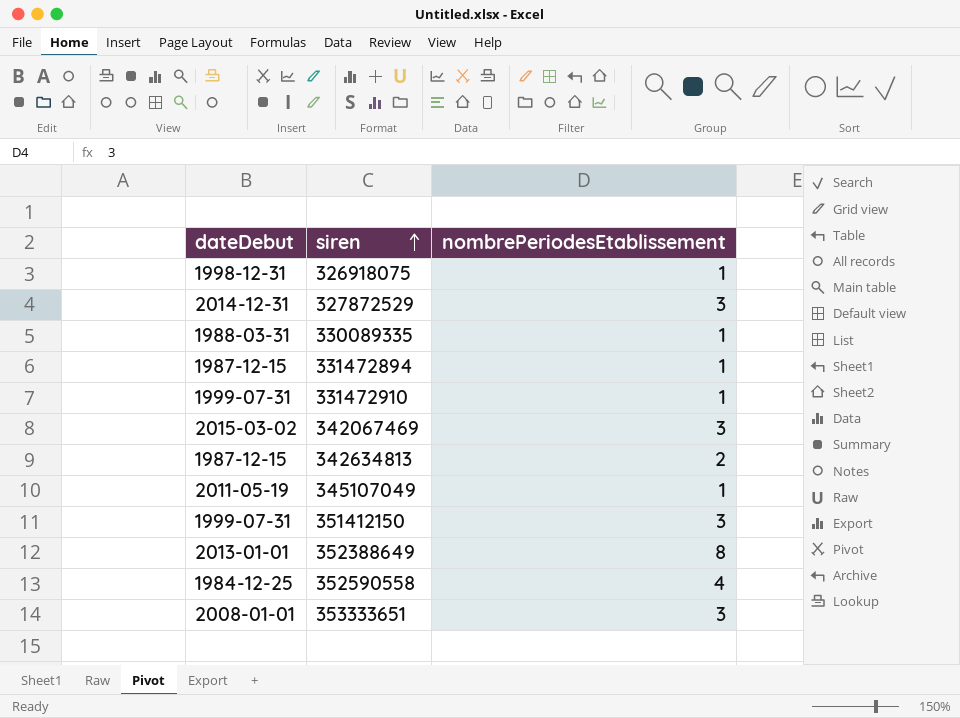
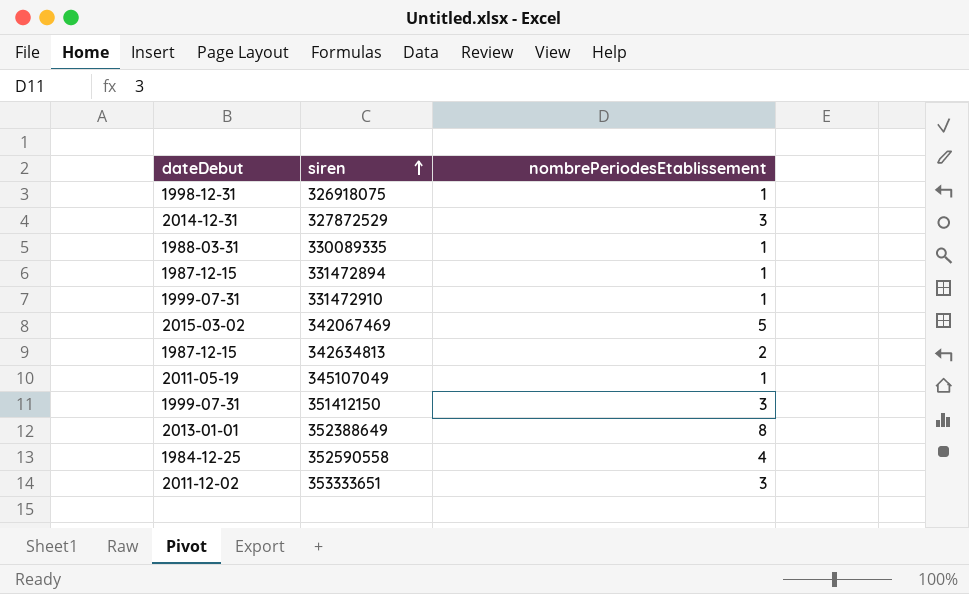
342067469 | nombrePeriodesEtablissement: 3 -> 5
353333651 | dateDebut: 2008-01-01 -> 2011-12-02

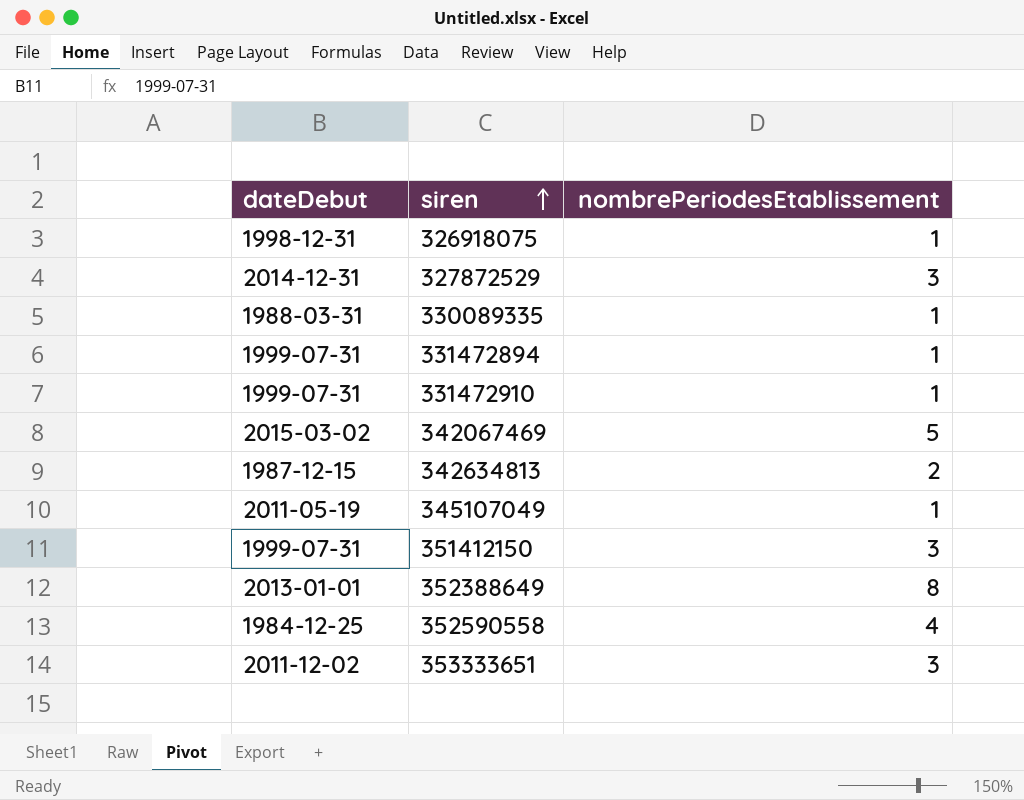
331472894 | dateDebut: 1987-12-15 -> 1999-07-31

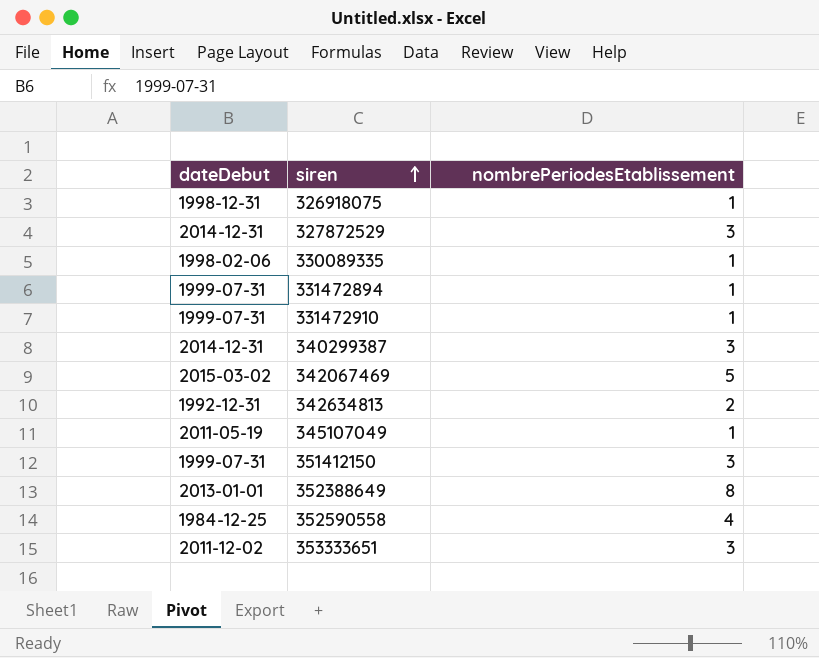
330089335 | dateDebut: 1988-03-31 -> 1998-02-06
row 340299387: none -> 2014-12-31 | 3
342634813 | dateDebut: 1987-12-15 -> 1992-12-31

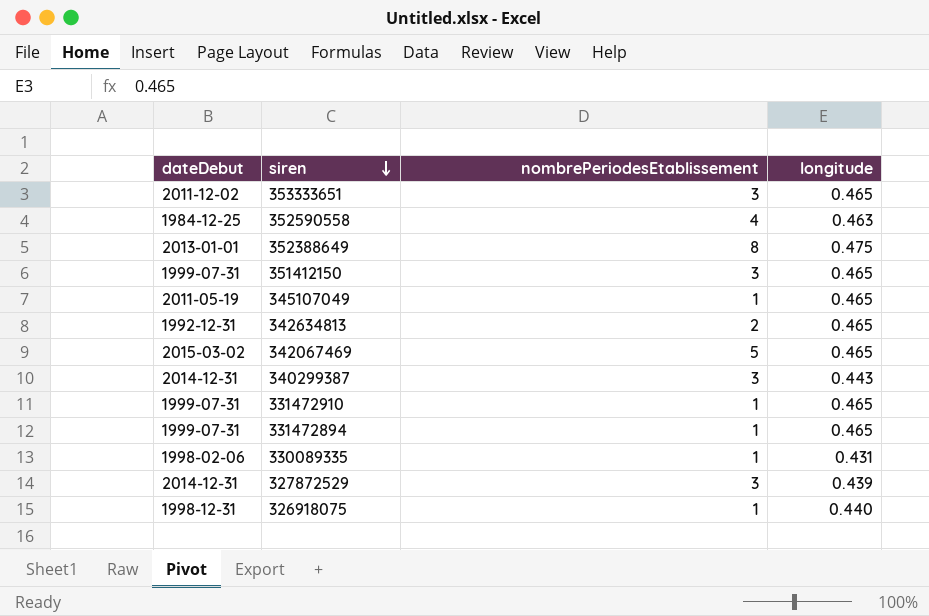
row order: siren ascending -> siren descending
column longitude | position: none -> 4

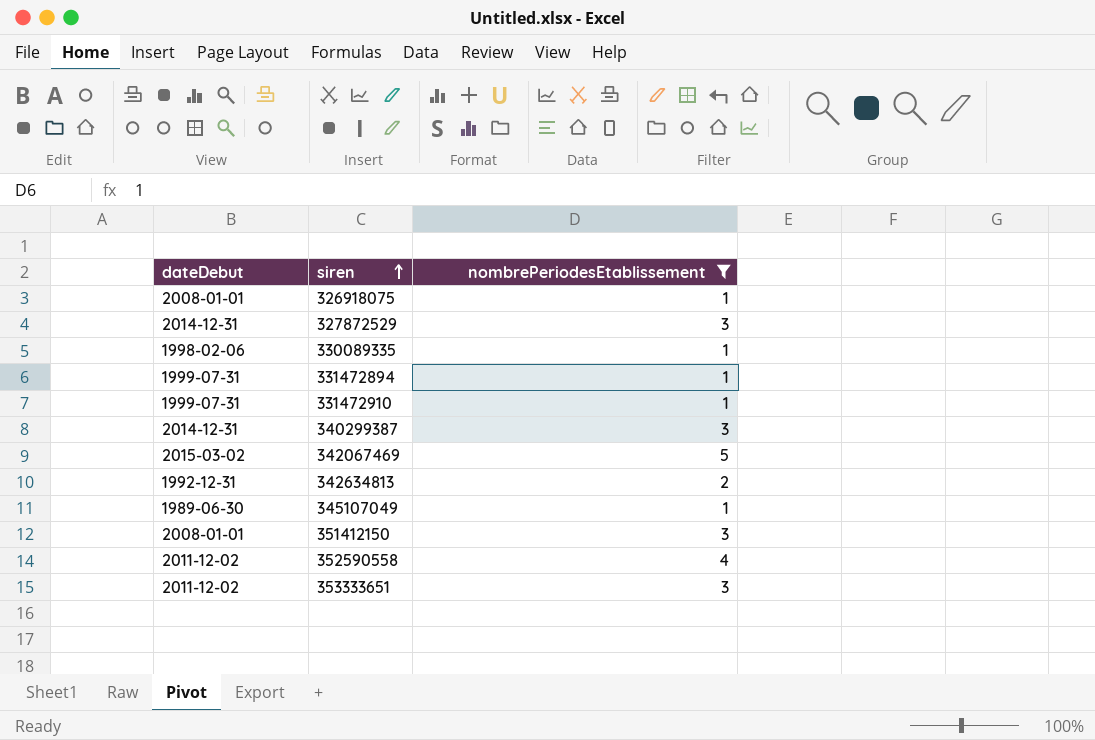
filter: none -> nombrePeriodesEtablissement != 8
row order: siren descending -> siren ascending
column longitude | position: 4 -> none
326918075 | dateDebut: 1998-12-31 -> 2008-01-01
345107049 | dateDebut: 2011-05-19 -> 1989-06-30
351412150 | dateDebut: 1999-07-31 -> 2008-01-01
352590558 | dateDebut: 1984-12-25 -> 2011-12-02

